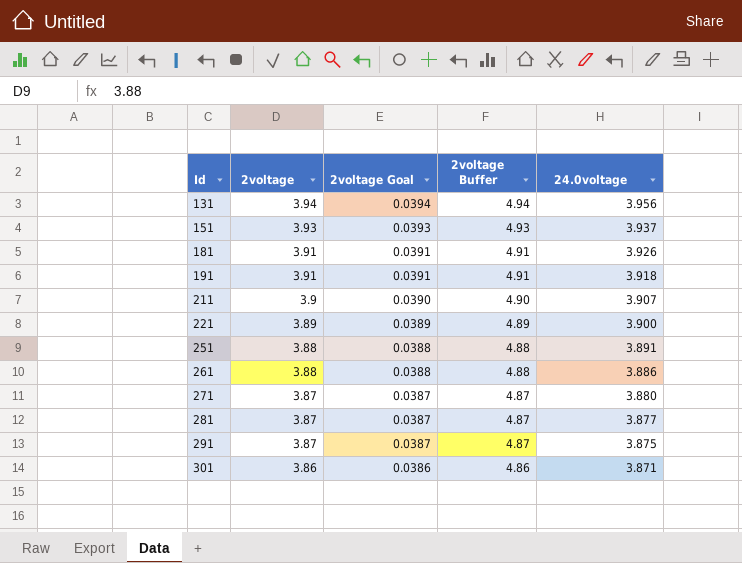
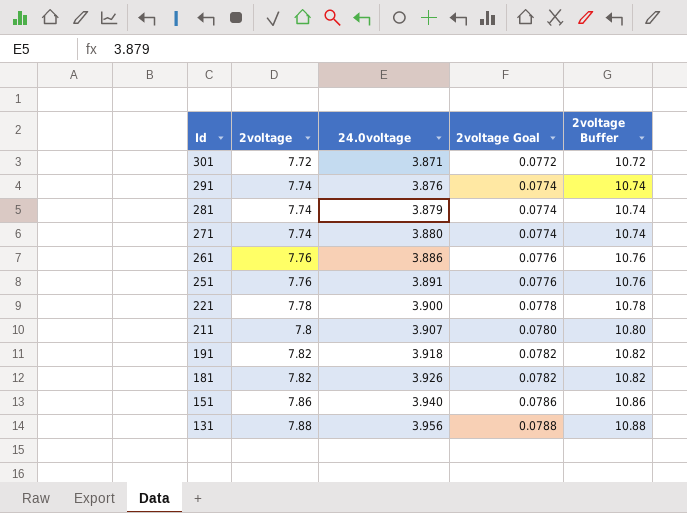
row order: Id ascending -> Id descending
column 24.0voltage | position: 5 -> 3
column 2voltage Buffer | formula: [2voltage] + 1 -> [2voltage] + 3
301 | 2voltage: 3.86 -> 7.72
301 | 2voltage Goal: 0.0386 -> 0.0772
291 | 2voltage: 3.87 -> 7.74
291 | 24.0voltage: 3.875 -> 3.876
291 | 2voltage Goal: 0.0387 -> 0.0774
281 | 2voltage: 3.87 -> 7.74
281 | 24.0voltage: 3.877 -> 3.879
281 | 2voltage Goal: 0.0387 -> 0.0774
271 | 2voltage: 3.87 -> 7.74
271 | 2voltage Goal: 0.0387 -> 0.0774
261 | 2voltage: 3.88 -> 7.76
261 | 2voltage Goal: 0.0388 -> 0.0776
251 | 2voltage: 3.88 -> 7.76
251 | 2voltage Goal: 0.0388 -> 0.0776
221 | 2voltage: 3.89 -> 7.78
221 | 2voltage Goal: 0.0389 -> 0.0778
211 | 2voltage: 3.9 -> 7.8
211 | 2voltage Goal: 0.0390 -> 0.0780
191 | 2voltage: 3.91 -> 7.82
191 | 2voltage Goal: 0.0391 -> 0.0782
181 | 2voltage: 3.91 -> 7.82
181 | 2voltage Goal: 0.0391 -> 0.0782
151 | 2voltage: 3.93 -> 7.86
151 | 24.0voltage: 3.937 -> 3.940
151 | 2voltage Goal: 0.0393 -> 0.0786
131 | 2voltage: 3.94 -> 7.88
131 | 2voltage Goal: 0.0394 -> 0.0788

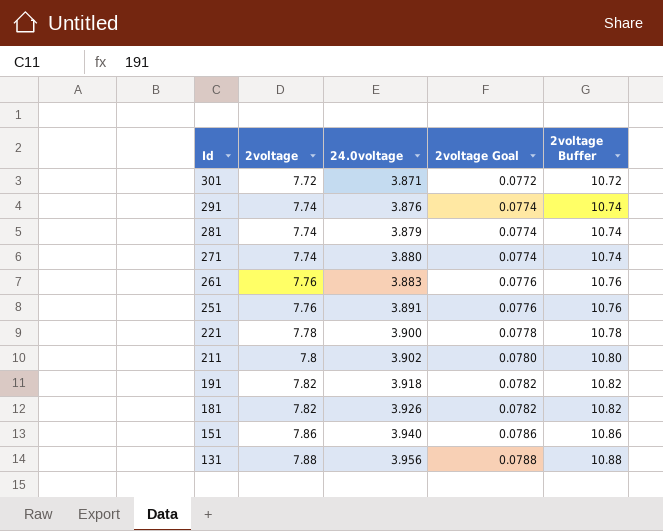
261 | 24.0voltage: 3.886 -> 3.883
211 | 24.0voltage: 3.907 -> 3.902

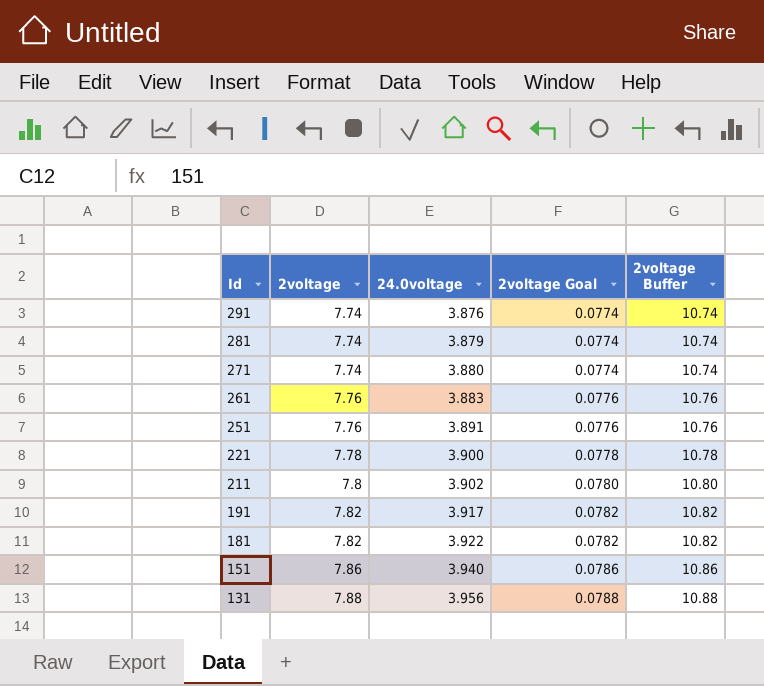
row 301: 7.72 | 3.871 | 0.0772 | 10.72 -> none
191 | 24.0voltage: 3.918 -> 3.917
181 | 24.0voltage: 3.926 -> 3.922

